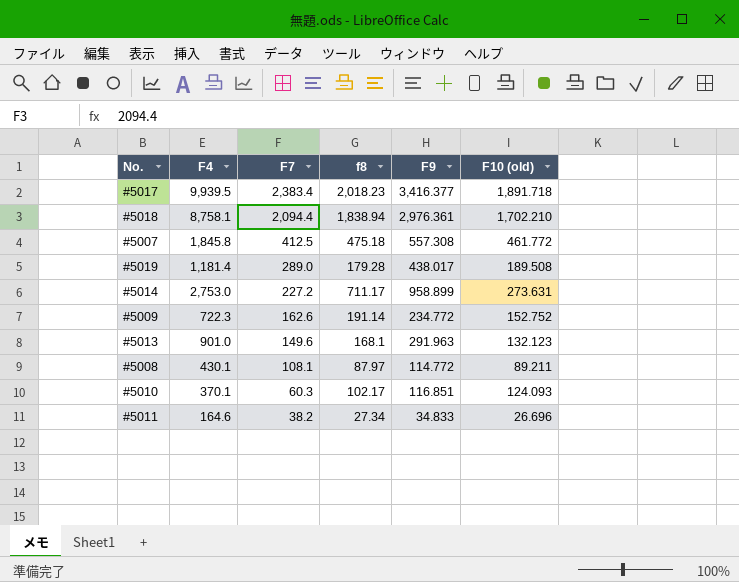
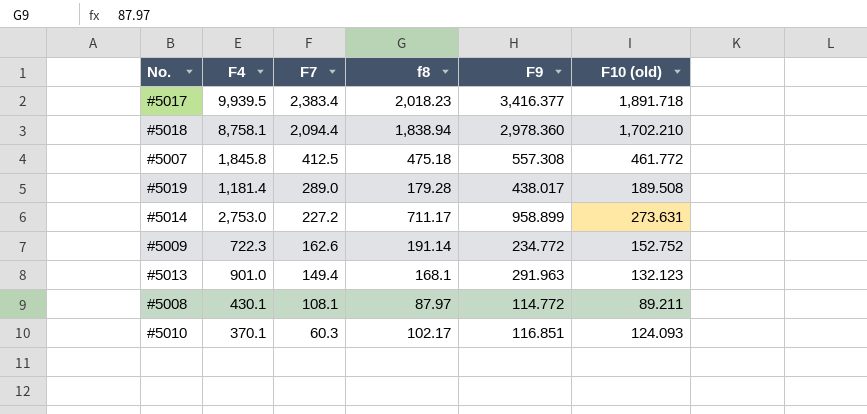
row #5011: 164.6 | 38.2 | 27.34 | 34.833 | 26.696 -> none
#5018 | F9: 2,976.361 -> 2,978.360
#5013 | F7: 149.6 -> 149.4

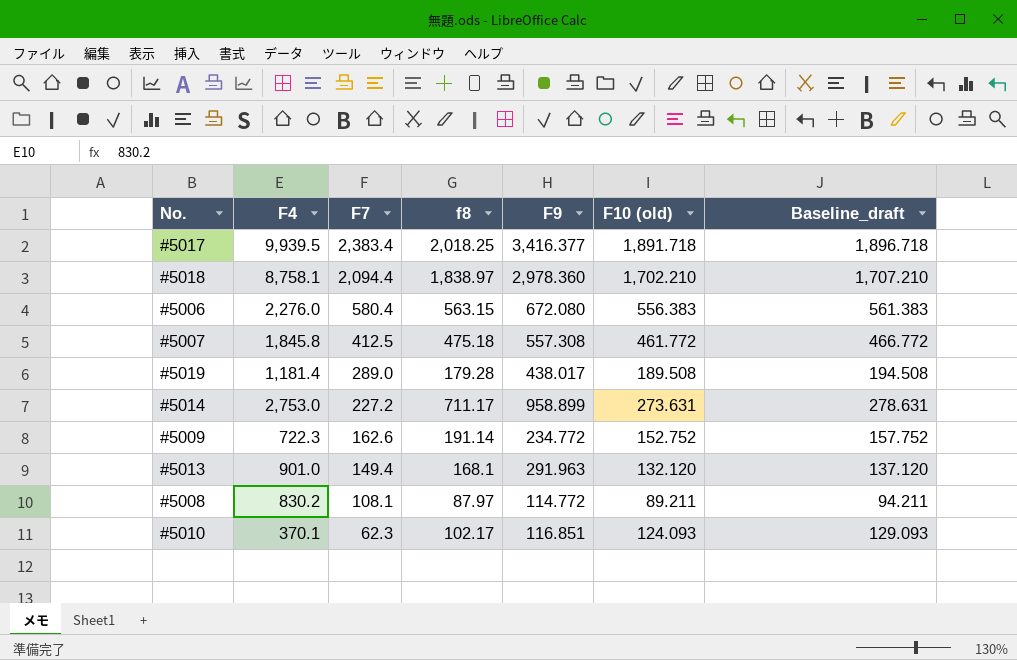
column Baseline_draft | formula: none -> [F10 (old)] + 5
#5017 | f8: 2,018.23 -> 2,018.25
#5018 | f8: 1,838.94 -> 1,838.97
row #5006: none -> 2,276.0 | 580.4 | 563.15 | 672.080 | 556.383 | 561.383
#5013 | F10 (old): 132.123 -> 132.120
#5008 | F4: 430.1 -> 830.2
#5010 | F7: 60.3 -> 62.3

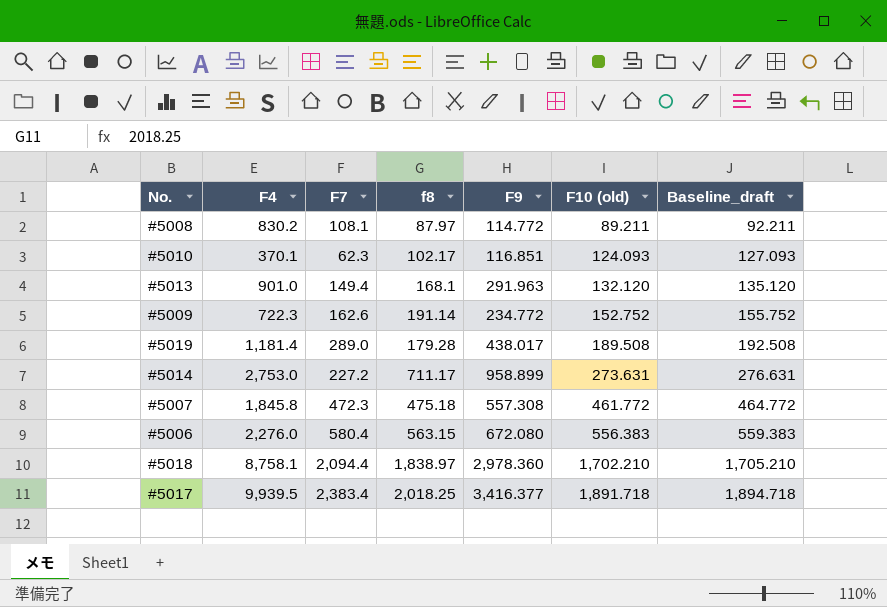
row order: F7 descending -> F10 (old) ascending
column Baseline_draft | formula: [F10 (old)] + 5 -> [F10 (old)] + 3
#5007 | F7: 412.5 -> 472.3

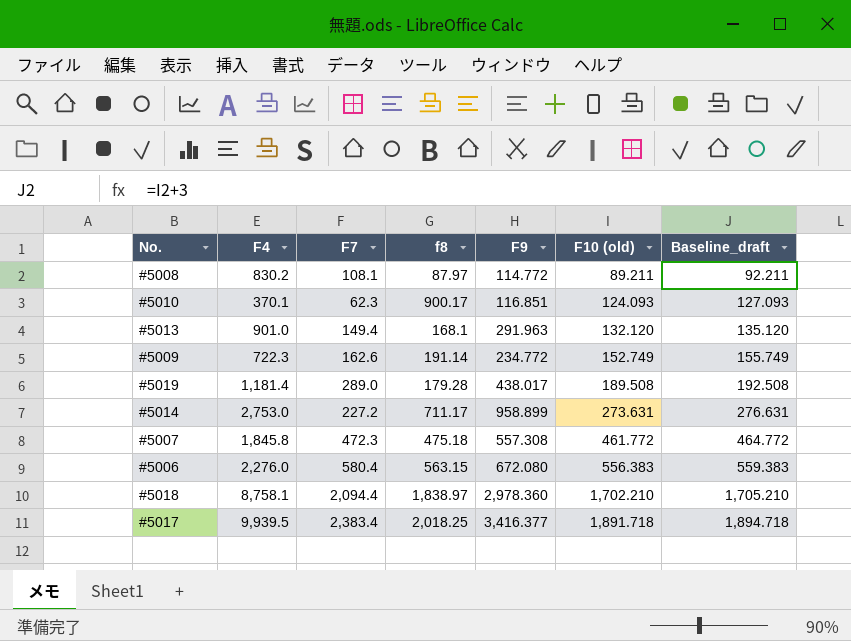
#5010 | f8: 102.17 -> 900.17
#5009 | F10 (old): 152.752 -> 152.749
#5009 | Baseline_draft: 155.752 -> 155.749

